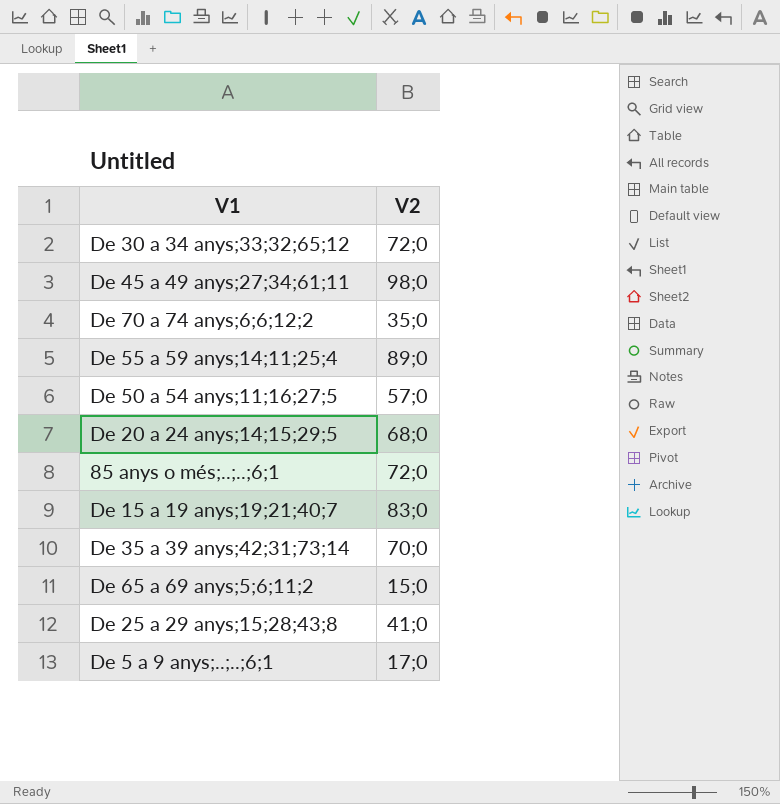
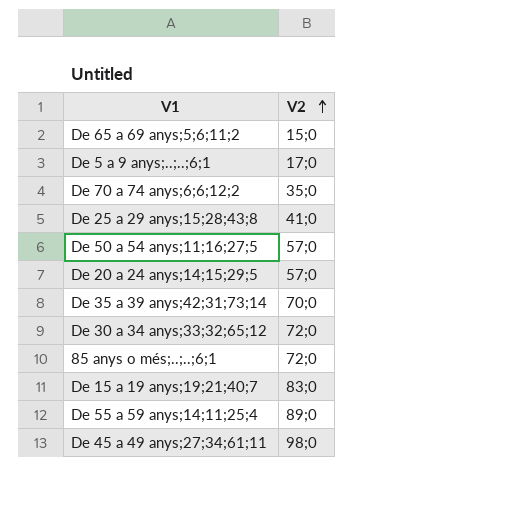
row order: none -> V2 ascending
De 20 a 24 anys;14;15;29;5 | V2: 68;0 -> 57;0

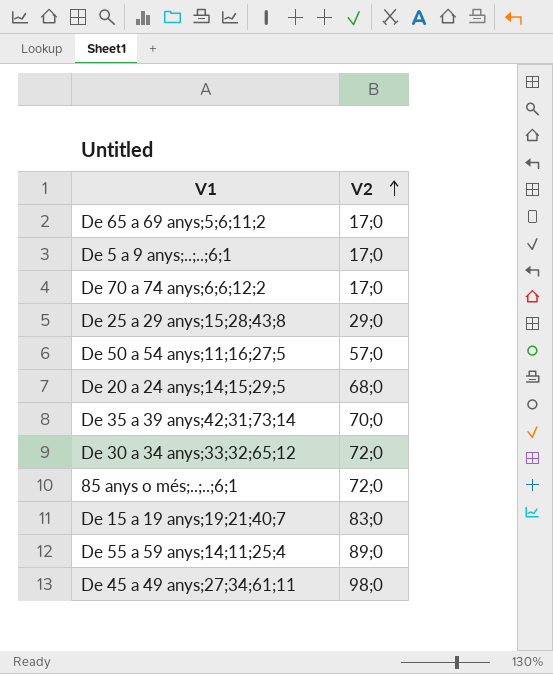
De 65 a 69 anys;5;6;11;2 | V2: 15;0 -> 17;0
De 70 a 74 anys;6;6;12;2 | V2: 35;0 -> 17;0
De 25 a 29 anys;15;28;43;8 | V2: 41;0 -> 29;0
De 20 a 24 anys;14;15;29;5 | V2: 57;0 -> 68;0

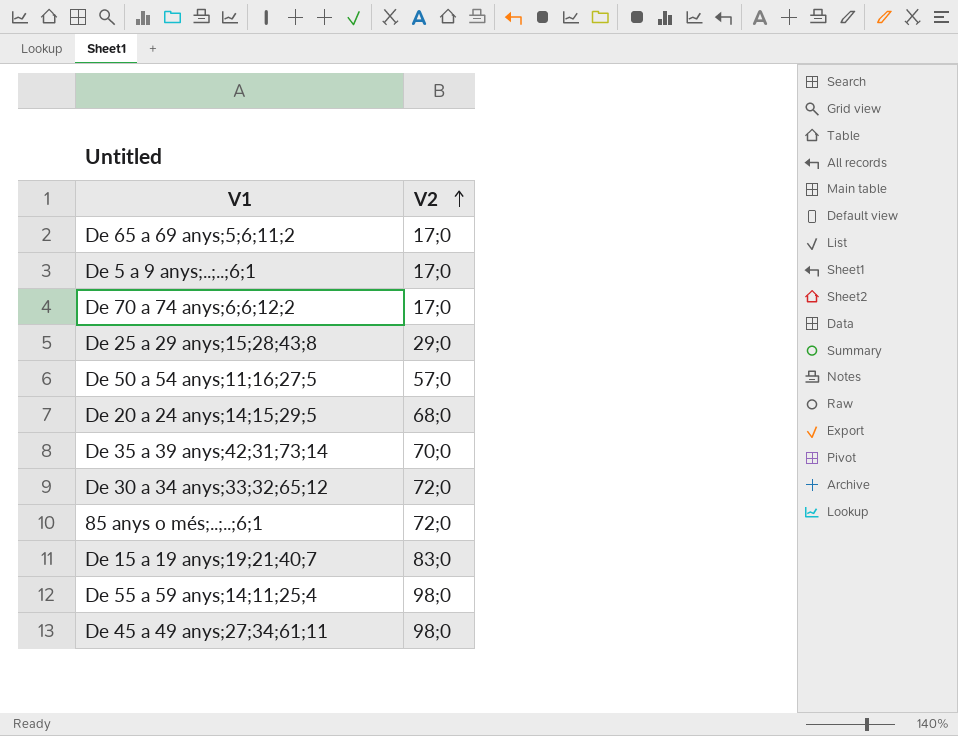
De 55 a 59 anys;14;11;25;4 | V2: 89;0 -> 98;0

